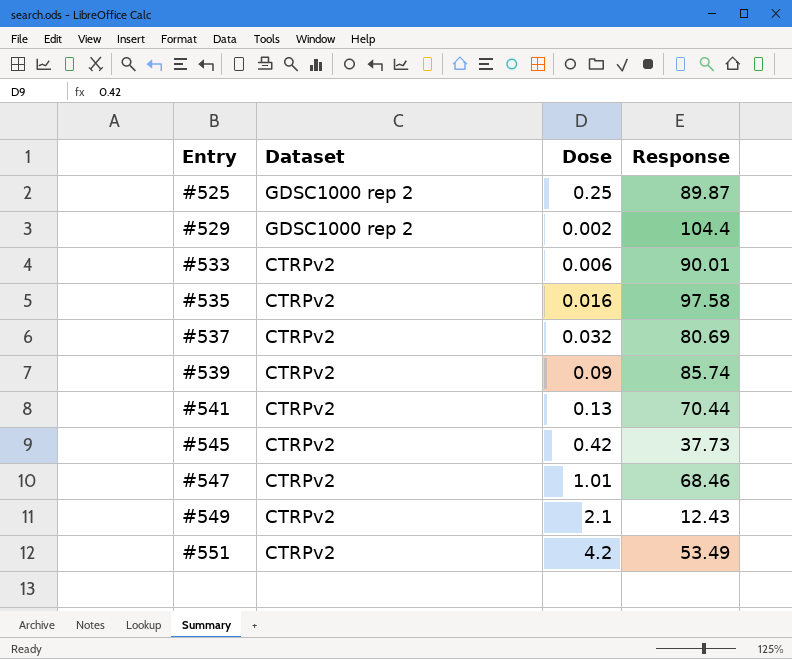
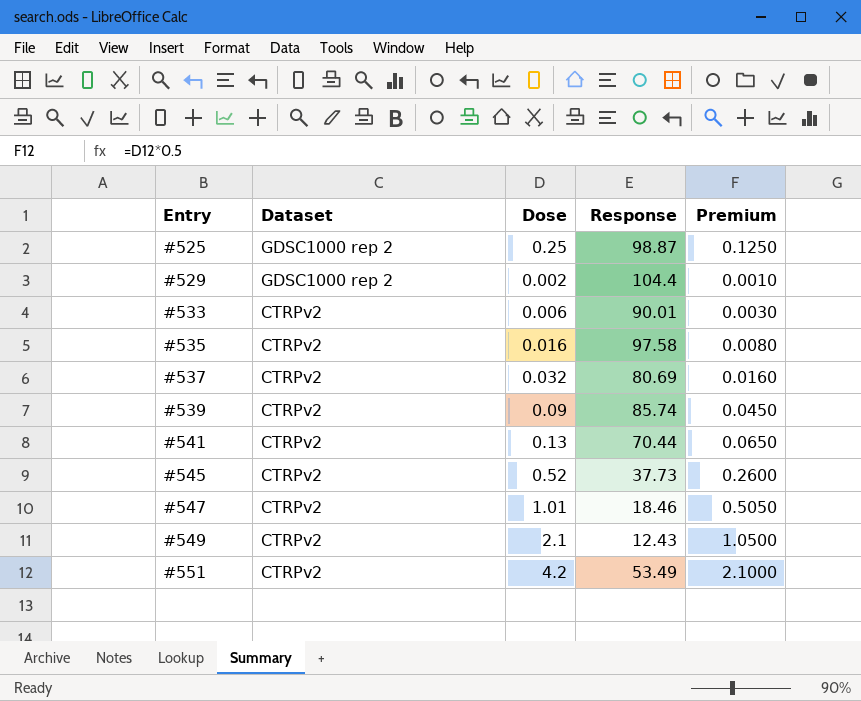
column Premium | formula: none -> [Dose] * 0.5
#525 | Response: 89.87 -> 98.87
#545 | Dose: 0.42 -> 0.52
#547 | Response: 68.46 -> 18.46

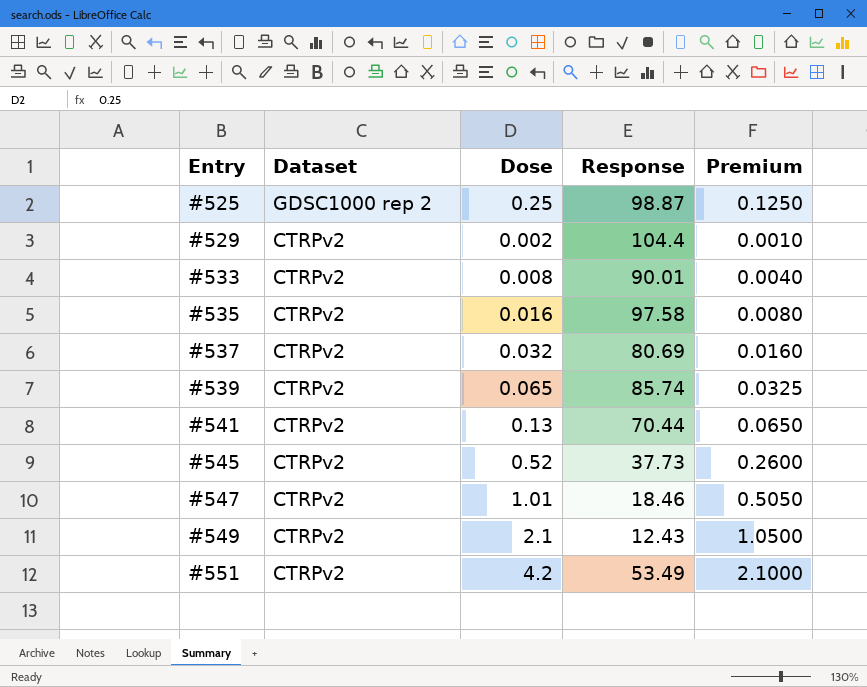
#529 | Dataset: GDSC1000 rep 2 -> CTRPv2
#533 | Dose: 0.006 -> 0.008
#533 | Premium: 0.0030 -> 0.0040
#539 | Dose: 0.09 -> 0.065
#539 | Premium: 0.0450 -> 0.0325

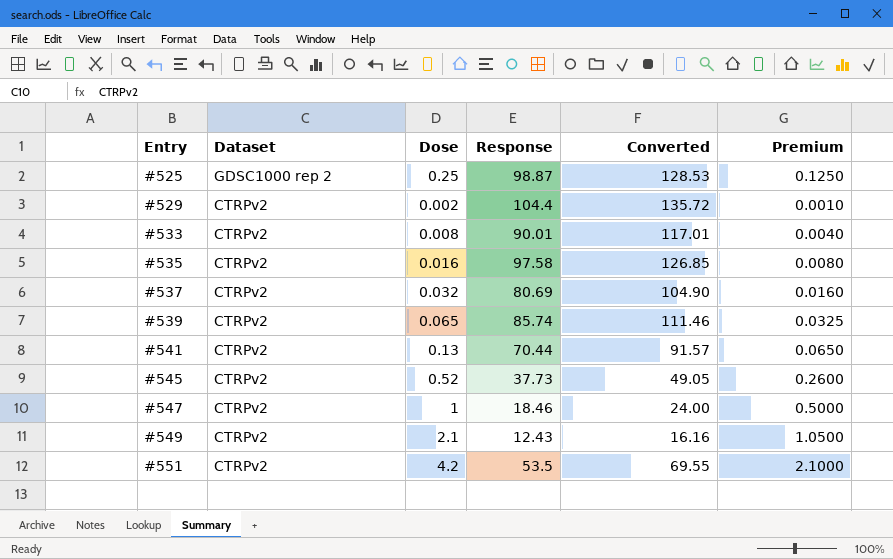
column Converted | formula: none -> [Response] * 1.3
#547 | Dose: 1.01 -> 1
#547 | Premium: 0.5050 -> 0.5000
#551 | Response: 53.49 -> 53.5

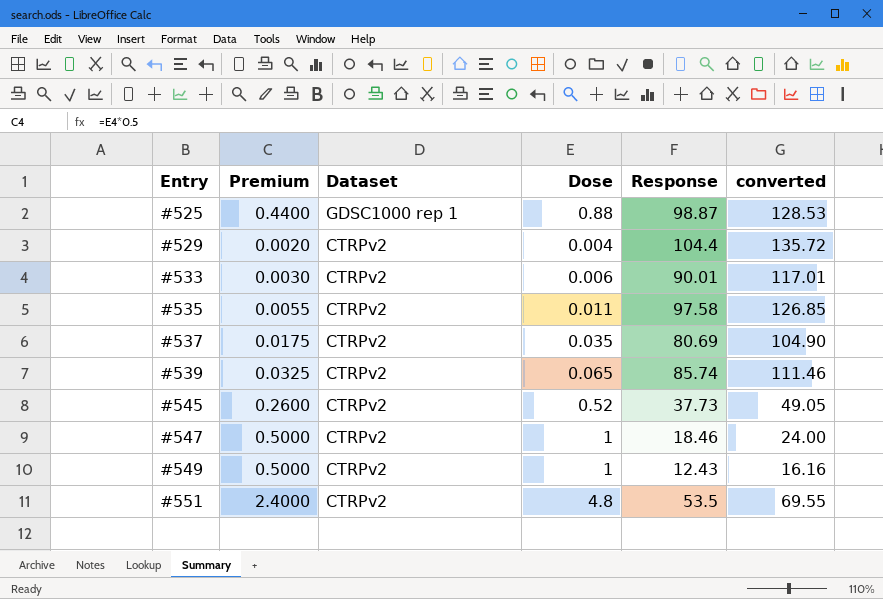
column Premium | position: 6 -> 2
column name: Converted -> converted
row #541: CTRPv2 | 0.13 | 70.44 | 91.57 | 0.0650 -> none
#525 | Premium: 0.1250 -> 0.4400
#525 | Dataset: GDSC1000 rep 2 -> GDSC1000 rep 1
#525 | Dose: 0.25 -> 0.88
#529 | Premium: 0.0010 -> 0.0020
#529 | Dose: 0.002 -> 0.004
#533 | Premium: 0.0040 -> 0.0030
#533 | Dose: 0.008 -> 0.006
#535 | Premium: 0.0080 -> 0.0055
#535 | Dose: 0.016 -> 0.011
#537 | Premium: 0.0160 -> 0.0175
#537 | Dose: 0.032 -> 0.035
#549 | Premium: 1.0500 -> 0.5000
#549 | Dose: 2.1 -> 1
#551 | Premium: 2.1000 -> 2.4000
#551 | Dose: 4.2 -> 4.8

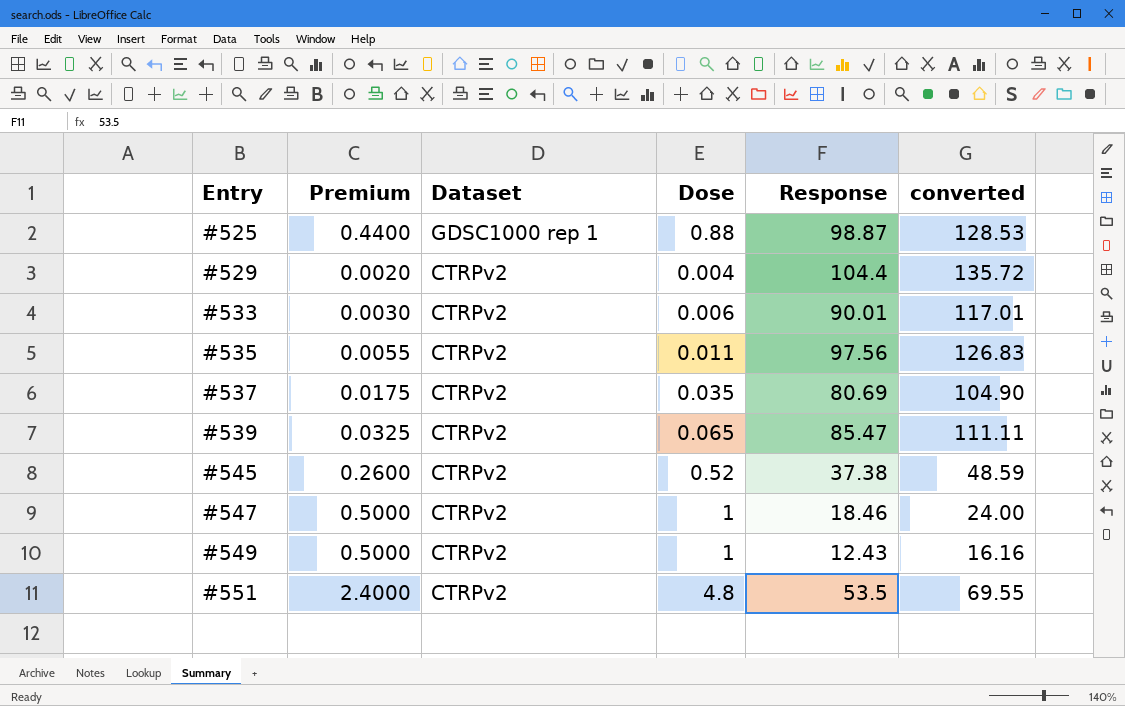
#535 | Response: 97.58 -> 97.56
#535 | converted: 126.85 -> 126.83
#539 | Response: 85.74 -> 85.47
#539 | converted: 111.46 -> 111.11
#545 | Response: 37.73 -> 37.38
#545 | converted: 49.05 -> 48.59

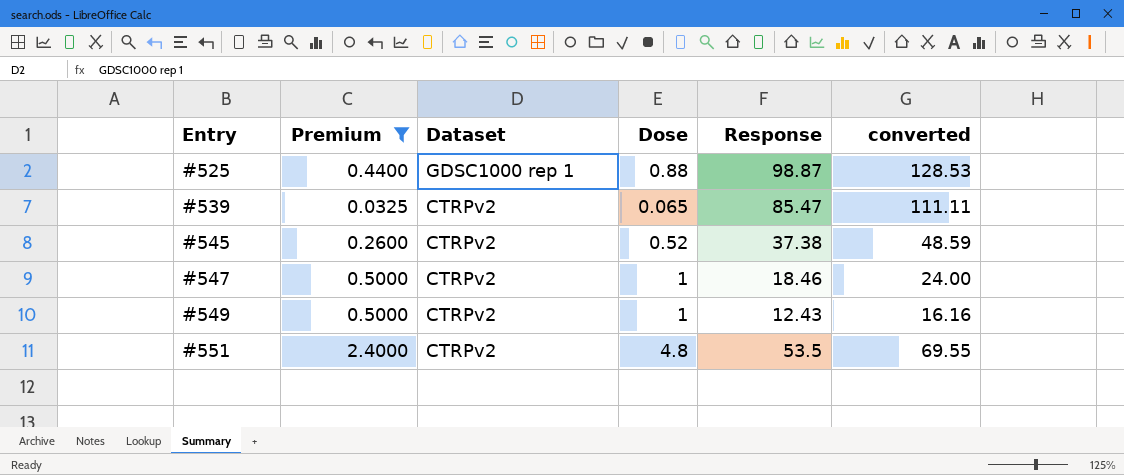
filter: none -> Premium >= 0.0325

